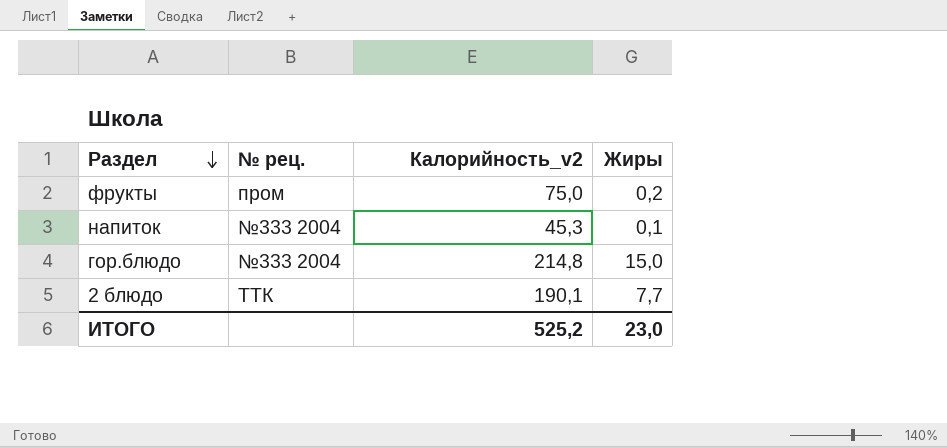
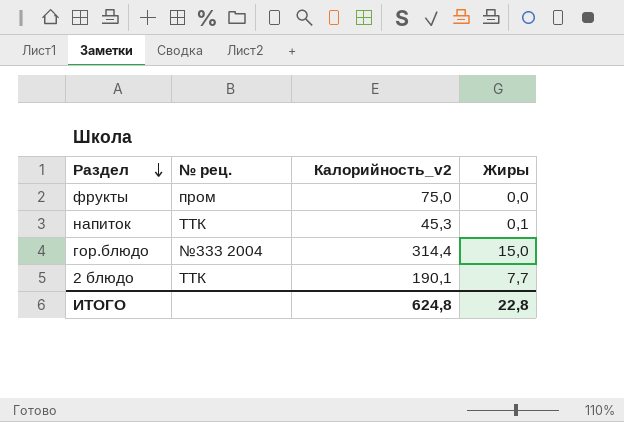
фрукты | Жиры: 0,2 -> 0,0
напиток | № рец.: №333 2004 -> ТТК
гор.блюдо | Калорийность_v2: 214,8 -> 314,4
ИТОГО | Калорийность_v2: 525,2 -> 624,8
ИТОГО | Жиры: 23,0 -> 22,8

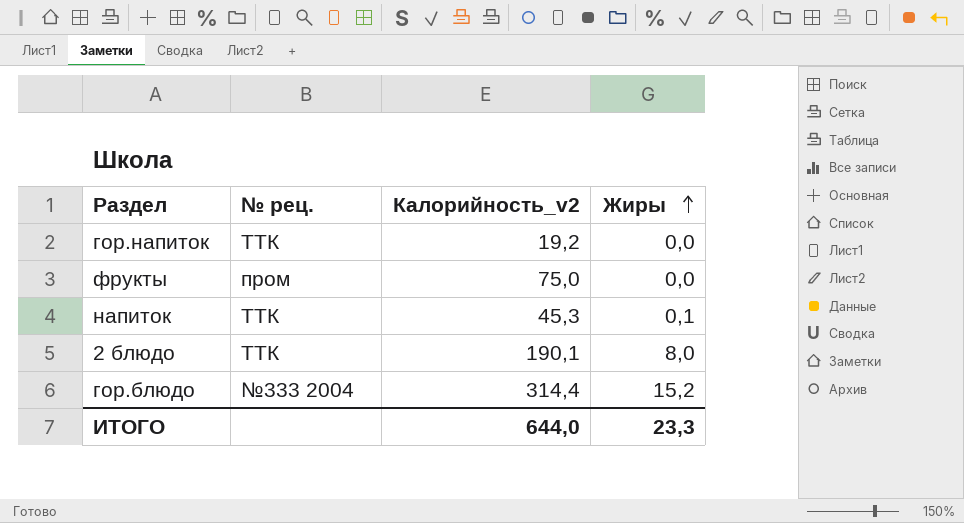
row order: Раздел descending -> Жиры ascending
row гор.напиток: none -> ТТК | 19,2 | 0,0
2 блюдо | Жиры: 7,7 -> 8,0
гор.блюдо | Жиры: 15,0 -> 15,2
ИТОГО | Калорийность_v2: 624,8 -> 644,0
ИТОГО | Жиры: 22,8 -> 23,3

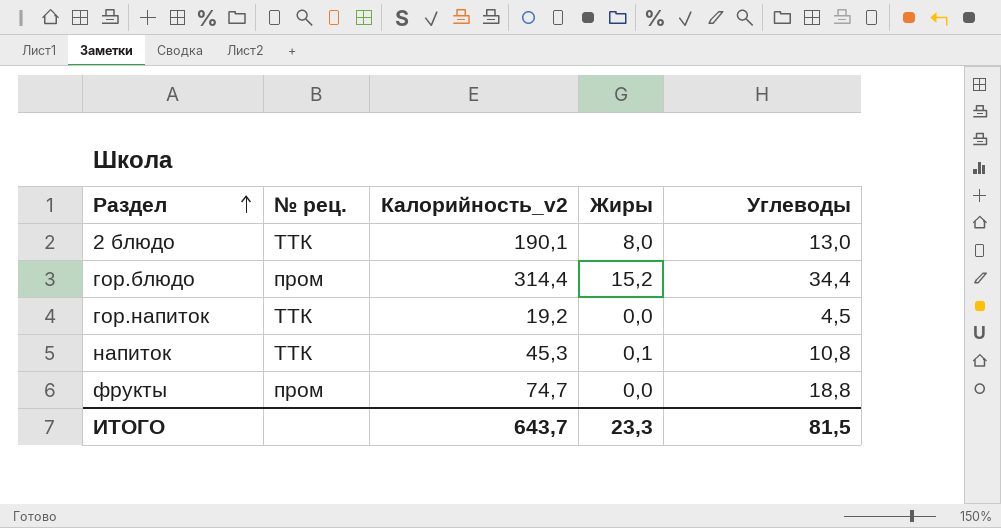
row order: Жиры ascending -> Раздел ascending
column Углеводы | position: none -> 5
гор.блюдо | № рец.: №333 2004 -> пром
фрукты | Калорийность_v2: 75,0 -> 74,7
ИТОГО | Калорийность_v2: 644,0 -> 643,7

